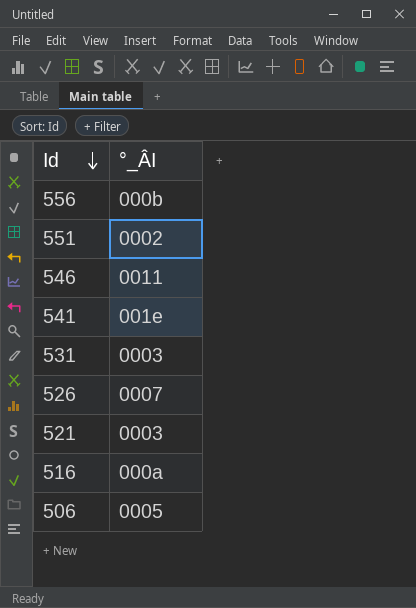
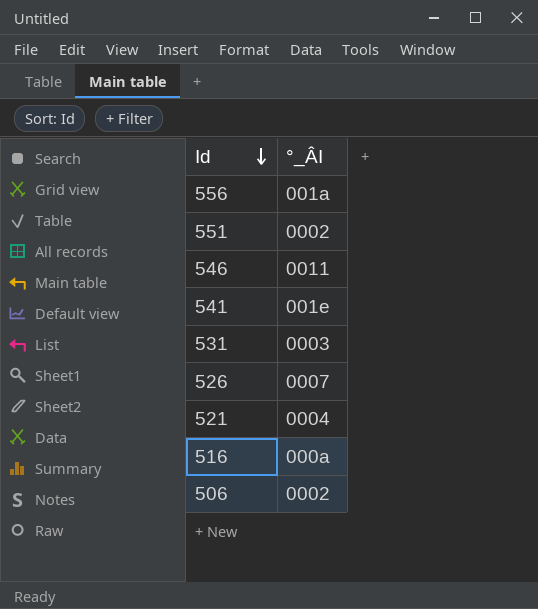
556 | °_ÂI: 000b -> 001a
521 | °_ÂI: 0003 -> 0004
506 | °_ÂI: 0005 -> 0002

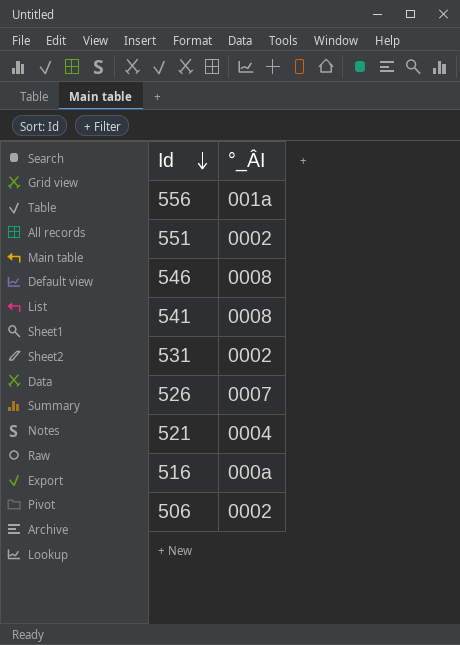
546 | °_ÂI: 0011 -> 0008
541 | °_ÂI: 001e -> 0008
531 | °_ÂI: 0003 -> 0002

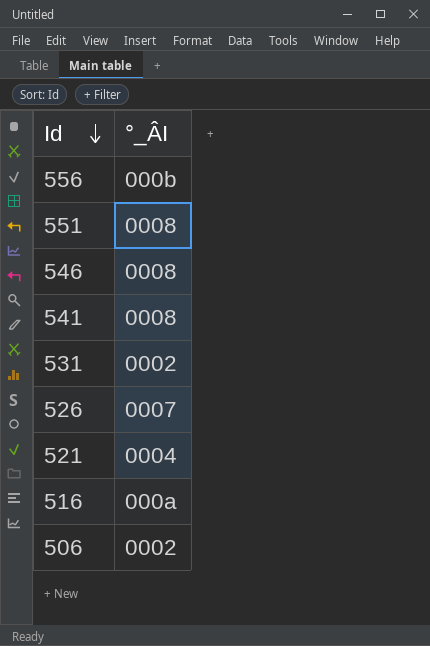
556 | °_ÂI: 001a -> 000b
551 | °_ÂI: 0002 -> 0008

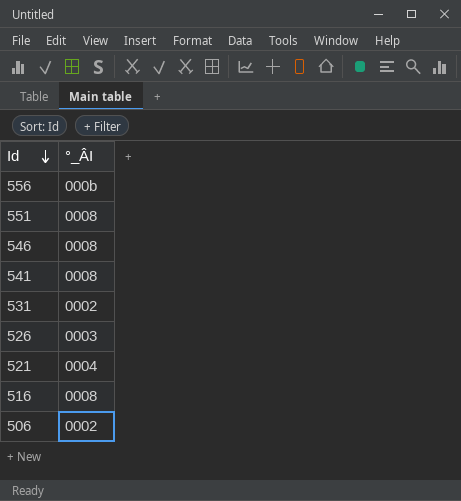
526 | °_ÂI: 0007 -> 0003
516 | °_ÂI: 000a -> 0008

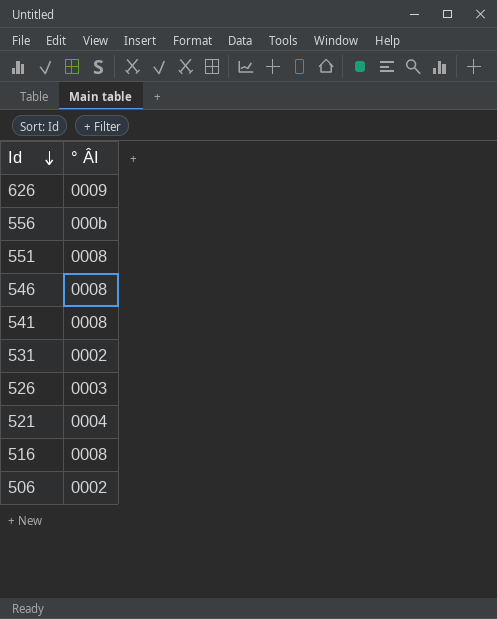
column name: °_ÂI -> ° ÂI
row 626: none -> 0009

